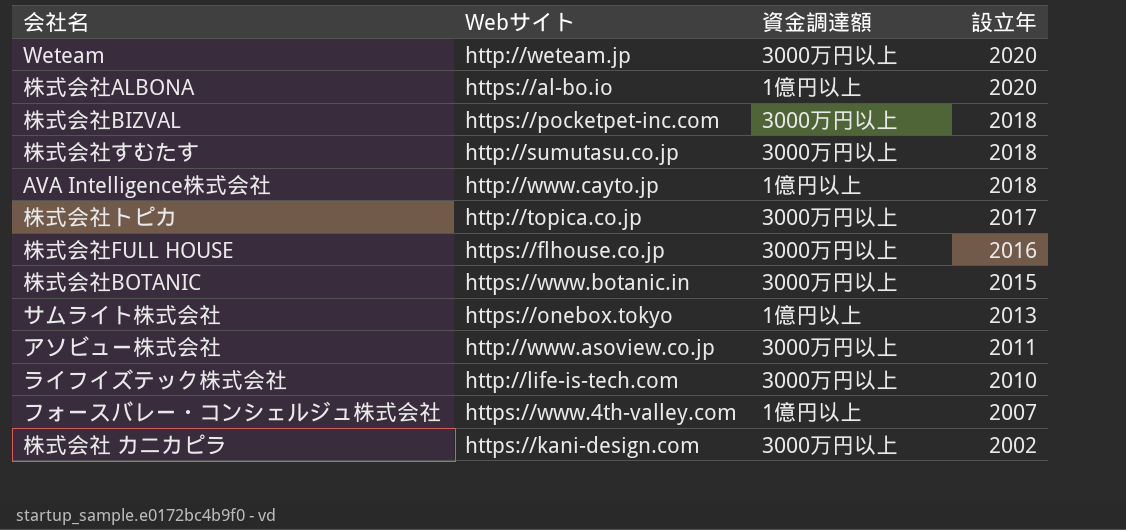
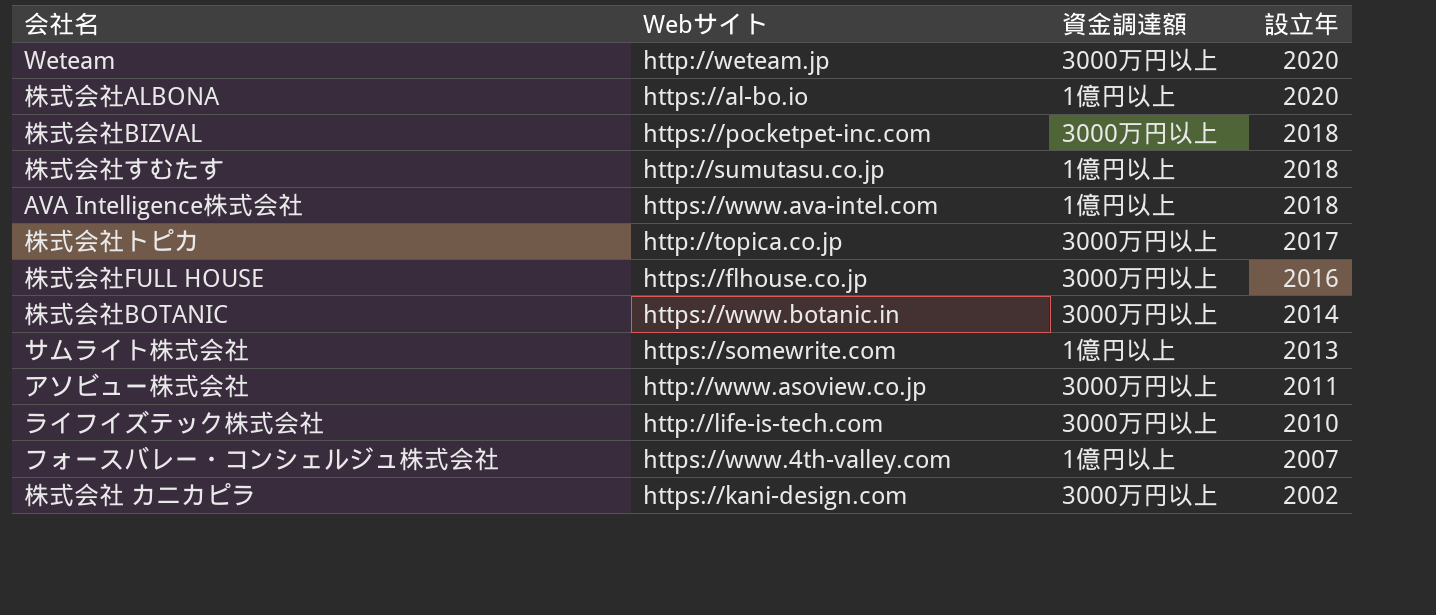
株式会社すむたす | 資金調達額: 3000万円以上 -> 1億円以上
AVA Intelligence株式会社 | Webサイト: http://www.cayto.jp -> https://www.ava-intel.com
株式会社BOTANIC | 設立年: 2015 -> 2014
サムライト株式会社 | Webサイト: https://onebox.tokyo -> https://somewrite.com

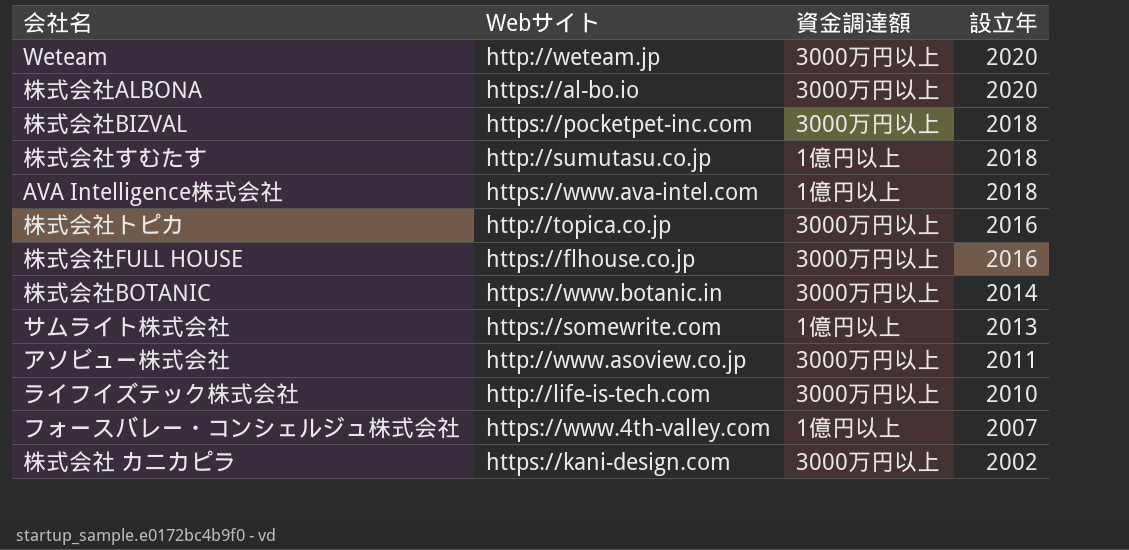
株式会社ALBONA | 資金調達額: 1億円以上 -> 3000万円以上
株式会社トピカ | 設立年: 2017 -> 2016

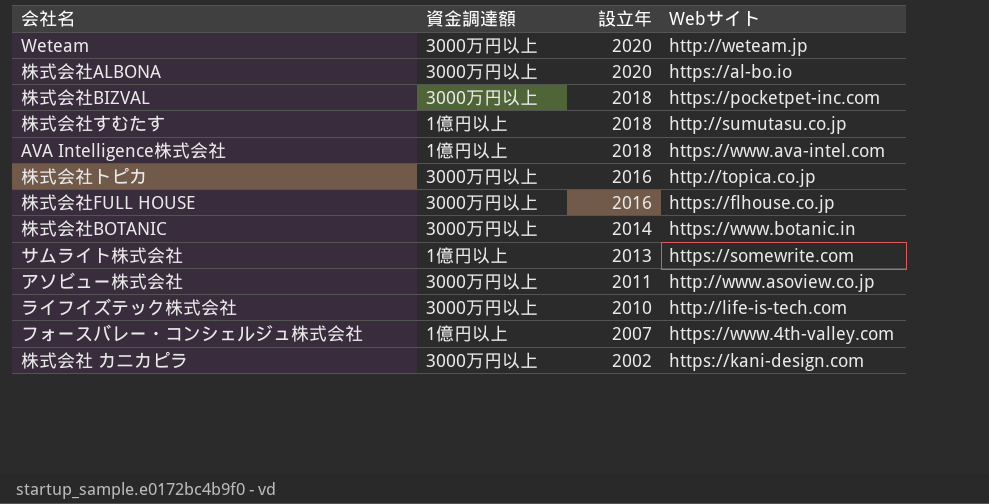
column Webサイト | position: 2 -> 4

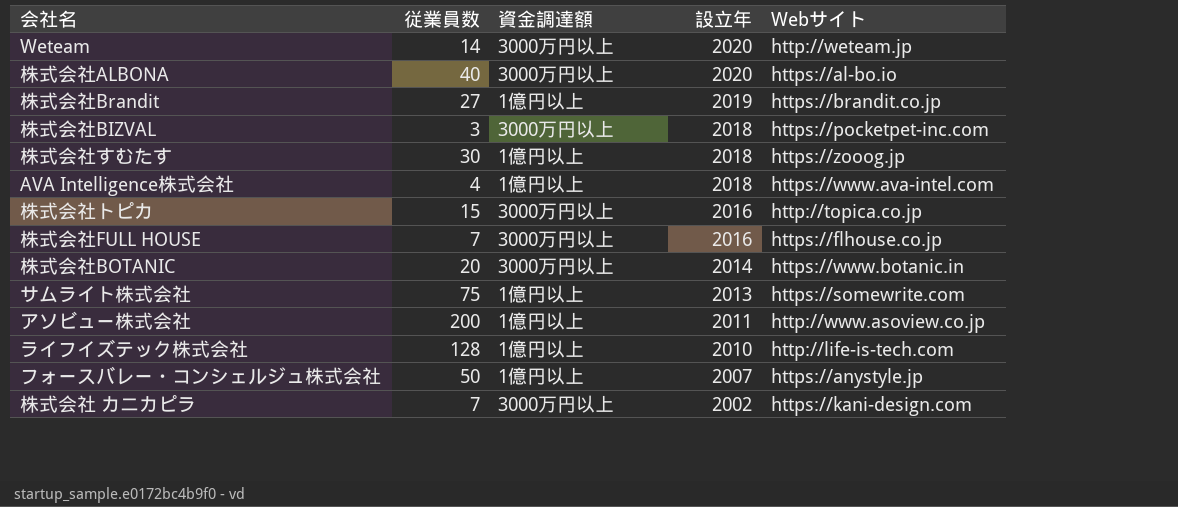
column 従業員数 | position: none -> 2
row 株式会社Brandit: none -> 27 | 1億円以上 | 2019 | https://brandit.co.jp
株式会社すむたす | Webサイト: http://sumutasu.co.jp -> https://zooog.jp
アソビュー株式会社 | 資金調達額: 3000万円以上 -> 1億円以上
ライフイズテック株式会社 | 資金調達額: 3000万円以上 -> 1億円以上
フォースバレー・コンシェルジュ株式会社 | Webサイト: https://www.4th-valley.com -> https://anystyle.jp

